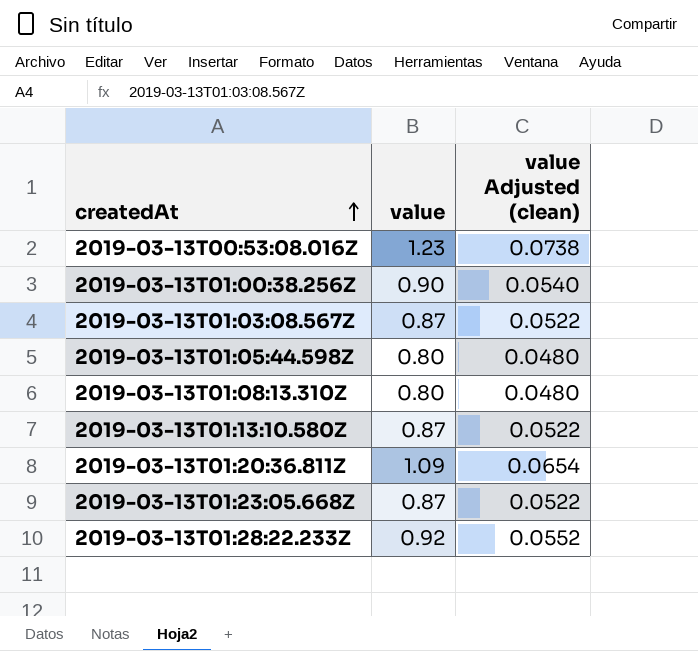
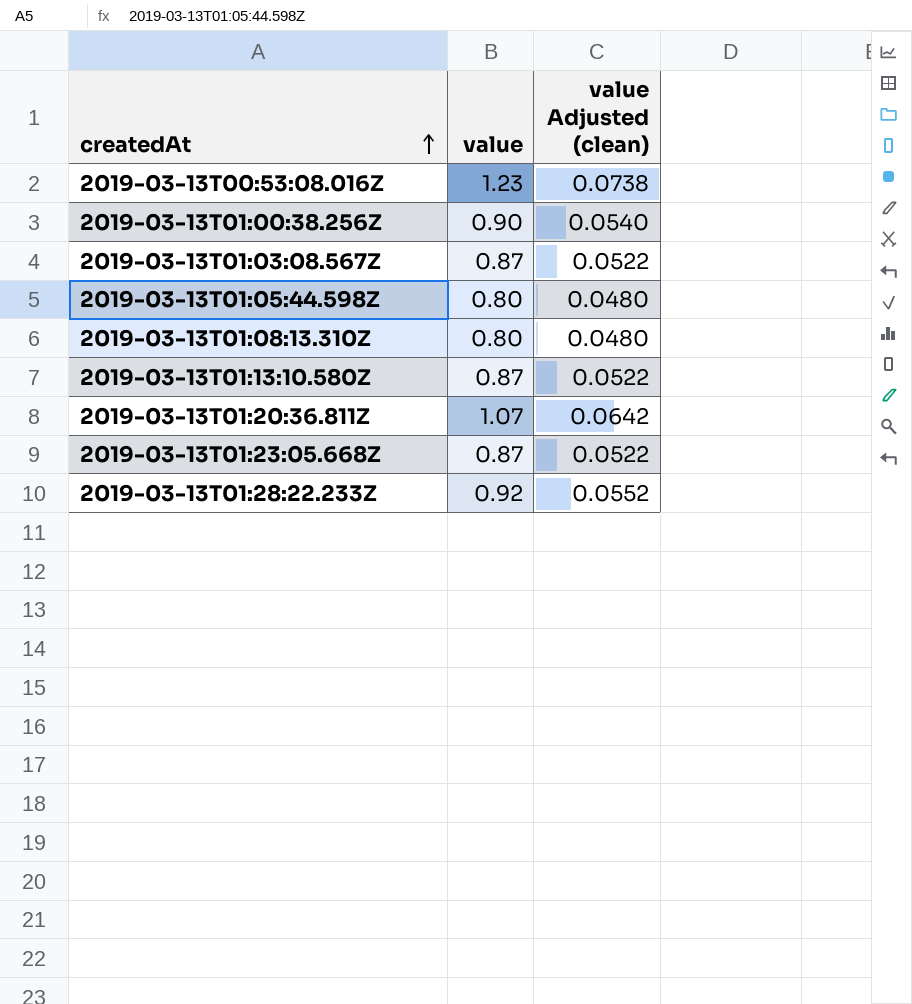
2019-03-13T01:20:36.811Z | value: 1.09 -> 1.07
2019-03-13T01:20:36.811Z | value Adjusted (clean): 0.0654 -> 0.0642

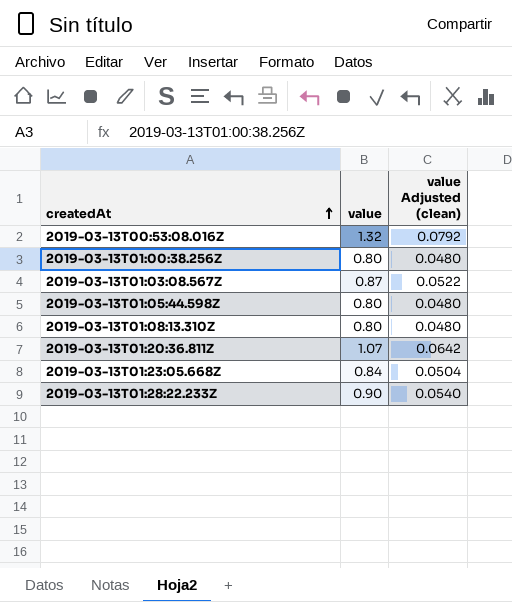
row 2019-03-13T01:13:10.580Z: 0.87 | 0.0522 -> none
2019-03-13T00:53:08.016Z | value: 1.23 -> 1.32
2019-03-13T00:53:08.016Z | value Adjusted (clean): 0.0738 -> 0.0792
2019-03-13T01:00:38.256Z | value: 0.90 -> 0.80
2019-03-13T01:00:38.256Z | value Adjusted (clean): 0.0540 -> 0.0480
2019-03-13T01:23:05.668Z | value: 0.87 -> 0.84
2019-03-13T01:23:05.668Z | value Adjusted (clean): 0.0522 -> 0.0504
2019-03-13T01:28:22.233Z | value: 0.92 -> 0.90
2019-03-13T01:28:22.233Z | value Adjusted (clean): 0.0552 -> 0.0540

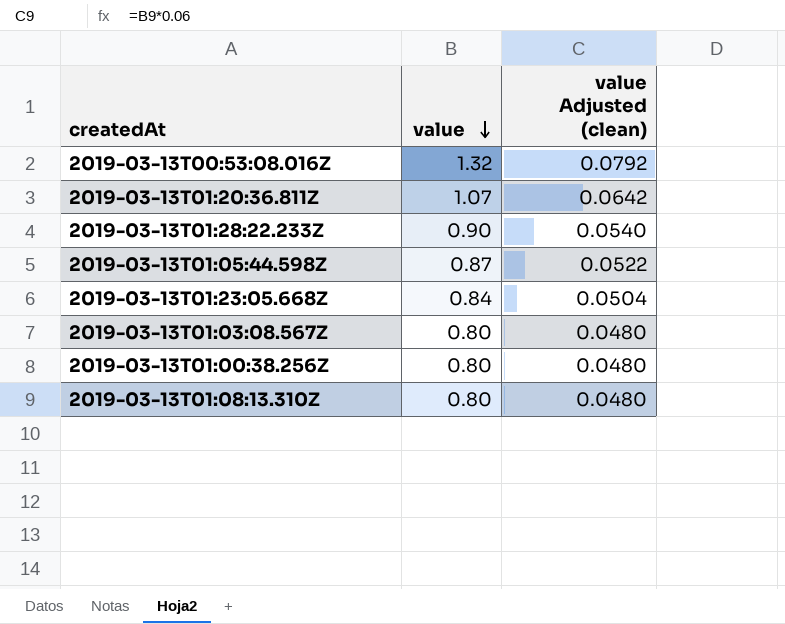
row order: createdAt ascending -> value descending
2019-03-13T01:05:44.598Z | value: 0.80 -> 0.87
2019-03-13T01:05:44.598Z | value Adjusted (clean): 0.0480 -> 0.0522
2019-03-13T01:03:08.567Z | value: 0.87 -> 0.80
2019-03-13T01:03:08.567Z | value Adjusted (clean): 0.0522 -> 0.0480

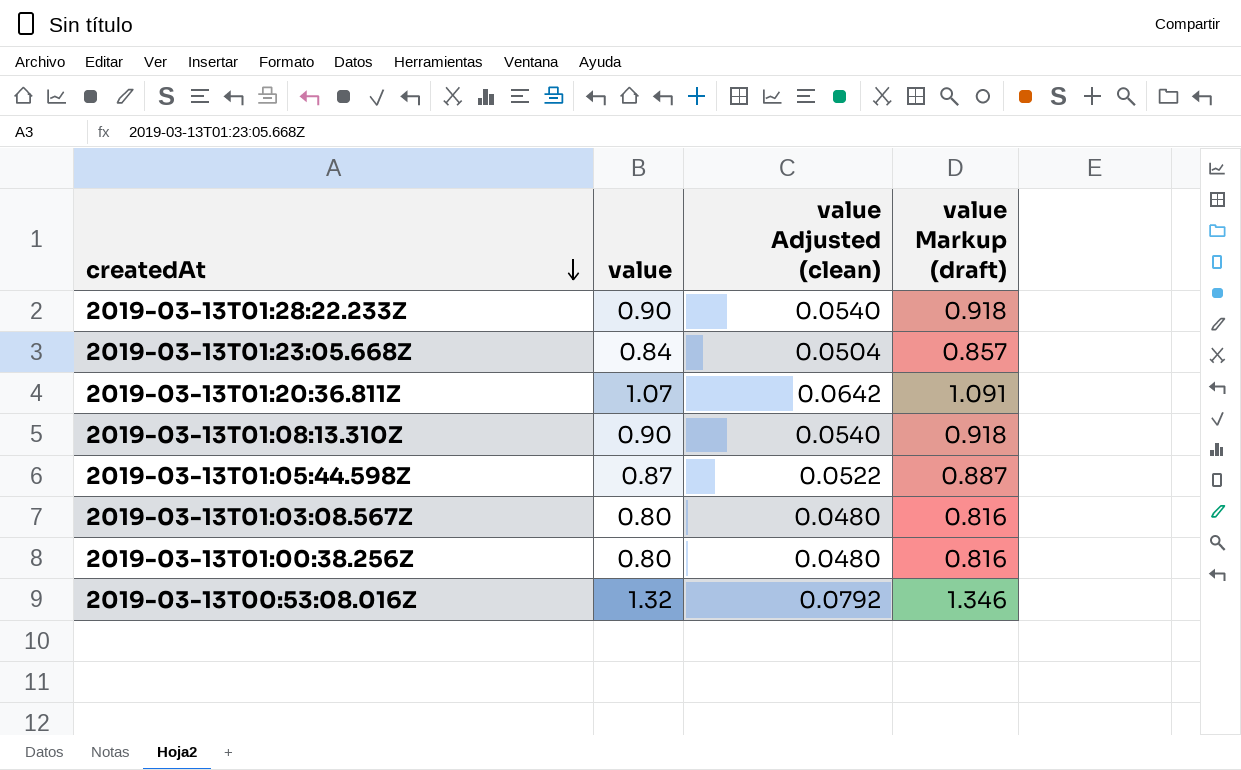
row order: value descending -> createdAt descending
column value Markup (draft) | formula: none -> [value] * 1.02
2019-03-13T01:08:13.310Z | value: 0.80 -> 0.90
2019-03-13T01:08:13.310Z | value Adjusted (clean): 0.0480 -> 0.0540

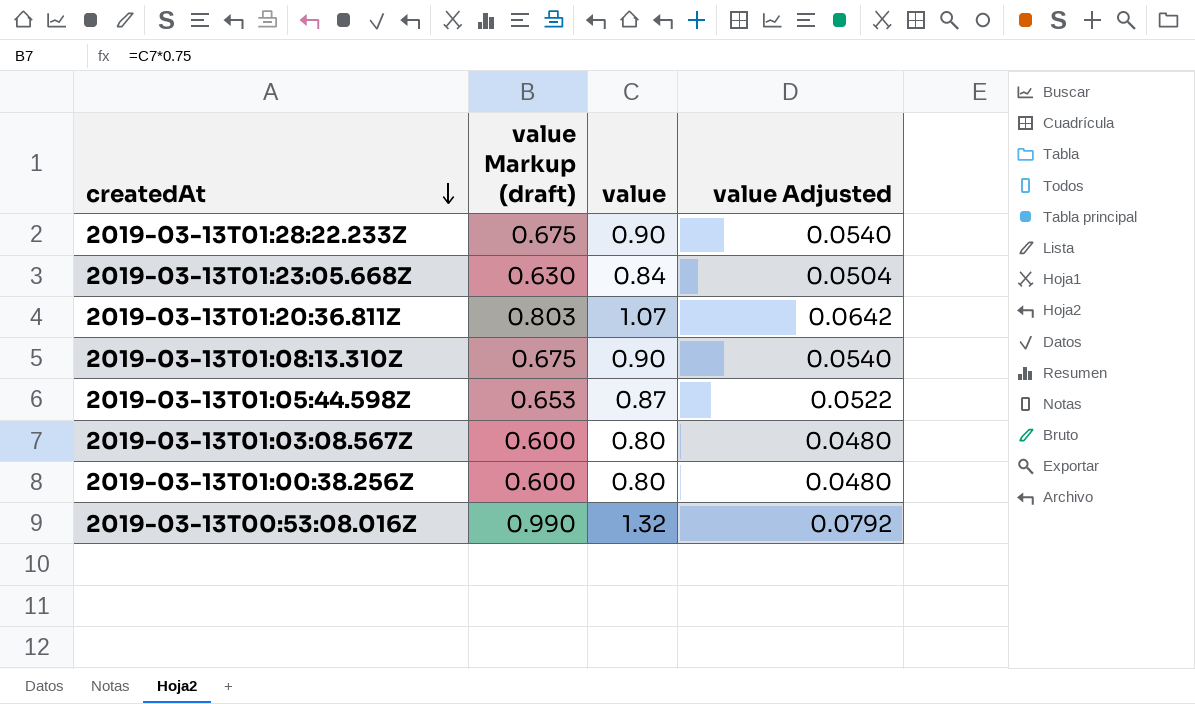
column value Markup (draft) | formula: [value] * 1.02 -> [value] * 0.75
column value Markup (draft) | position: 4 -> 2
column name: value Adjusted (clean) -> value Adjusted

